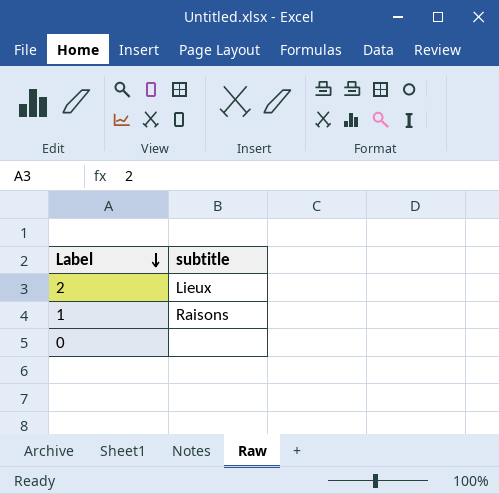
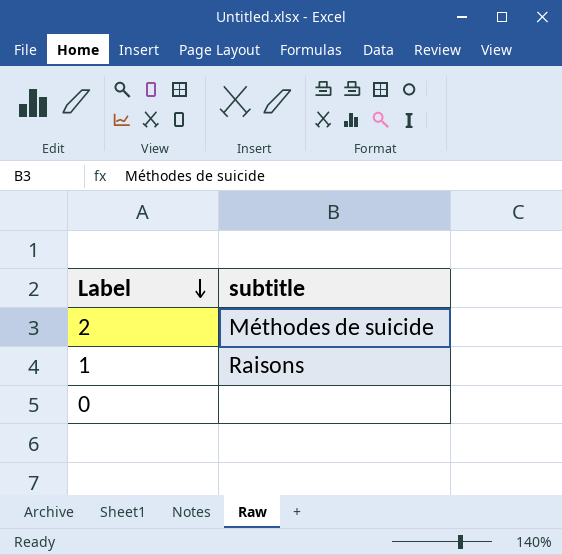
2 | subtitle: Lieux -> Méthodes de suicide

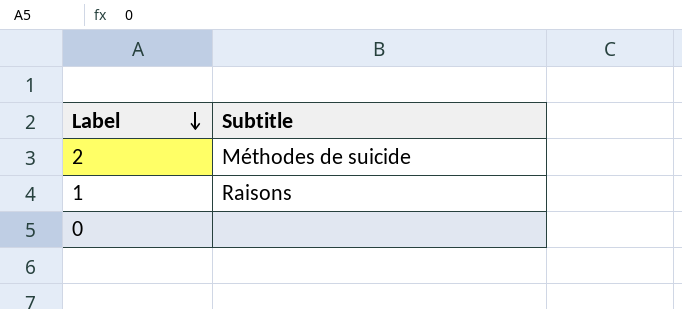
column name: subtitle -> Subtitle

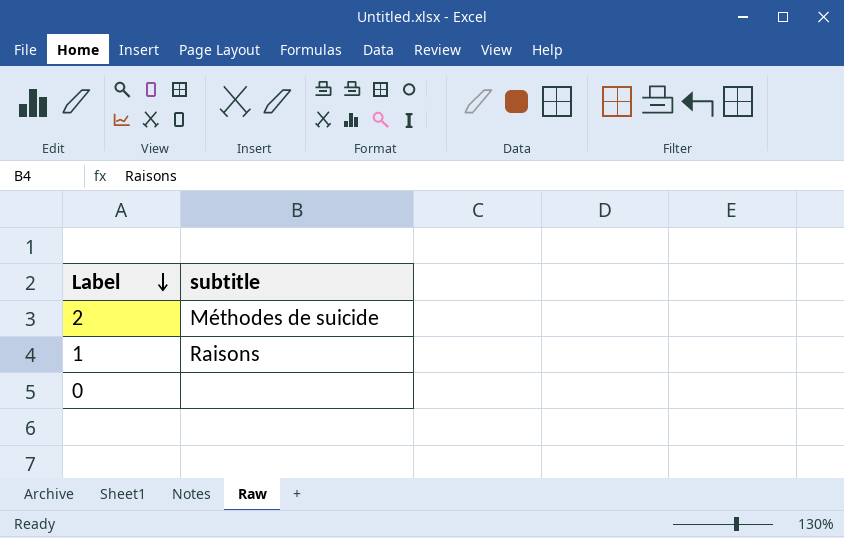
column name: Subtitle -> subtitle

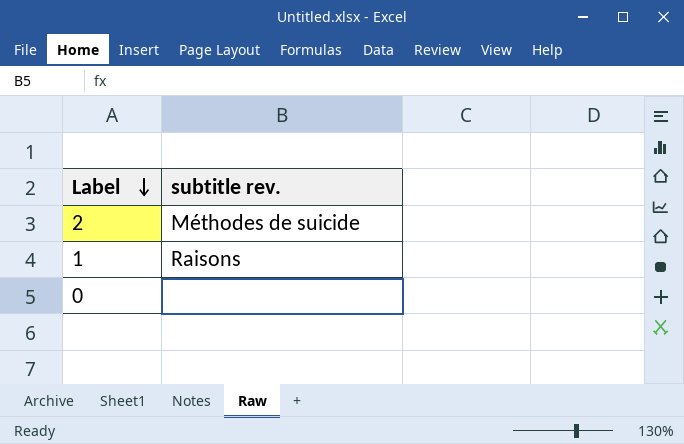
column name: subtitle -> subtitle rev.

